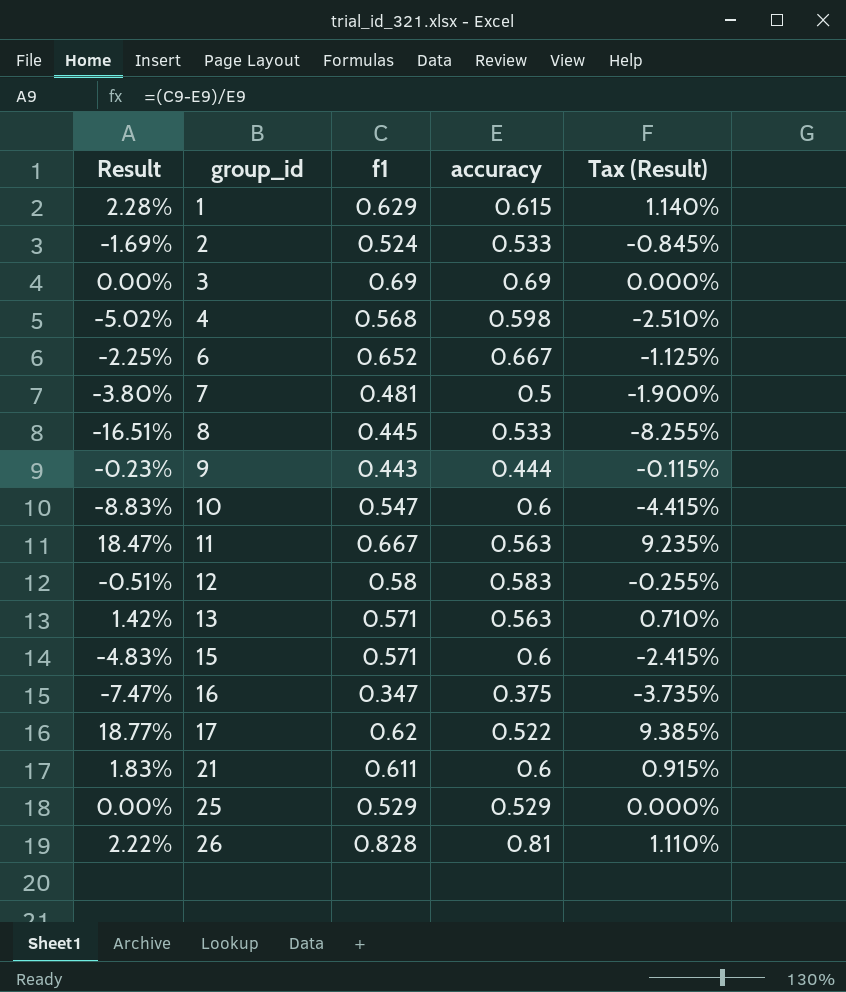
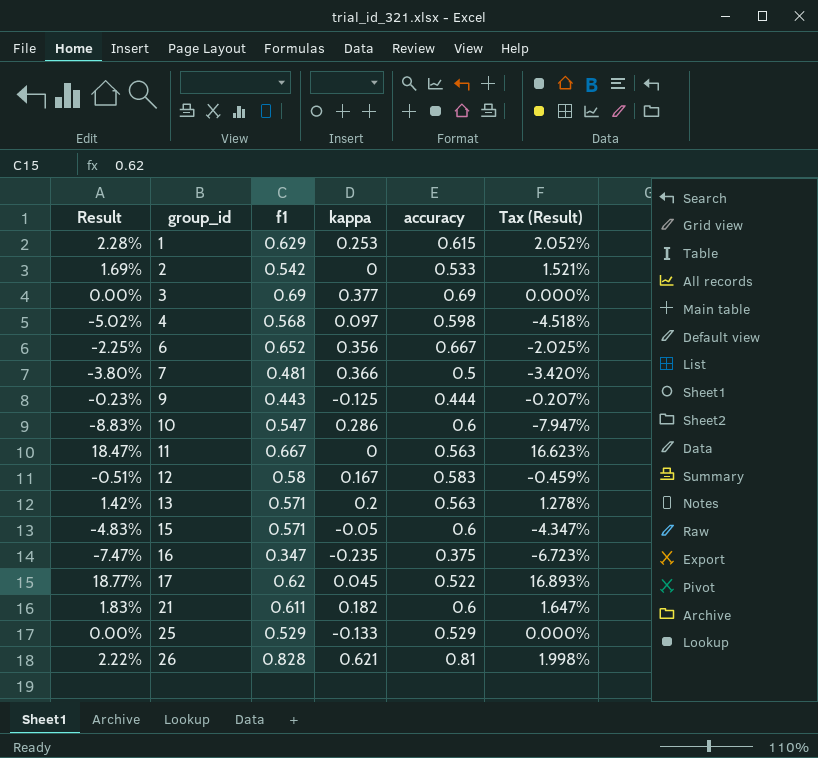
column kappa | position: none -> 4
column Tax (Result) | formula: [Result] * 0.5 -> [Result] * 0.9
row 8: -16.51% | 0.445 | 0.533 | -8.255% -> none
2 | Result: -1.69% -> 1.69%
2 | f1: 0.524 -> 0.542

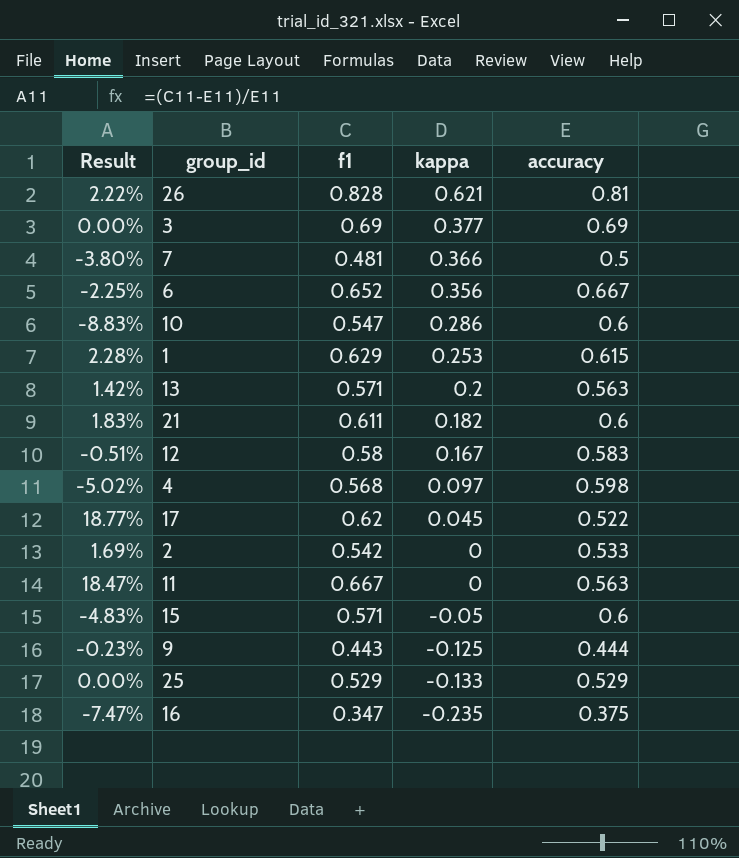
row order: group_id ascending -> kappa descending
column Tax (Result) | formula: [Result] * 0.9 -> none

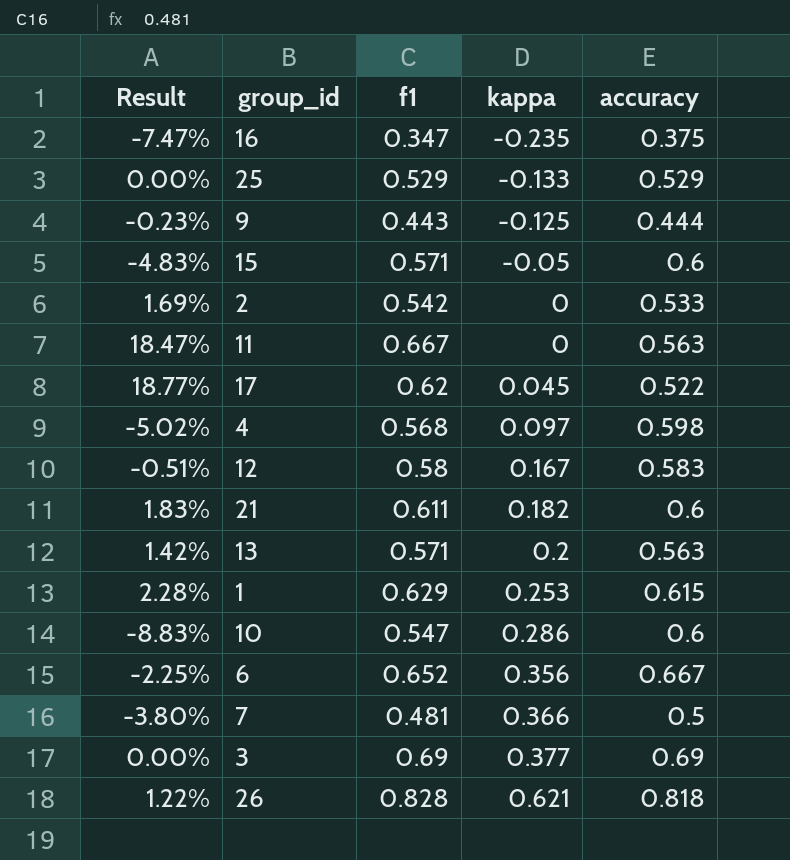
row order: kappa descending -> kappa ascending
26 | Result: 2.22% -> 1.22%
26 | accuracy: 0.81 -> 0.818

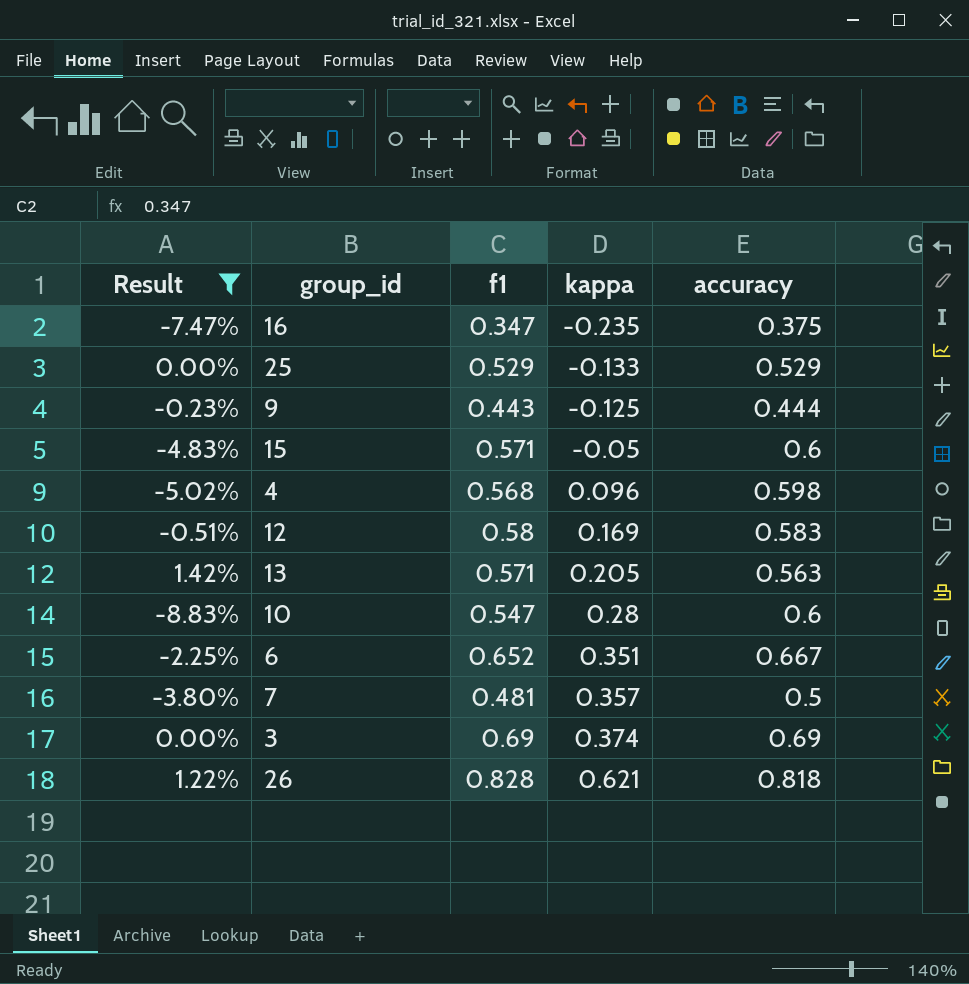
filter: none -> Result <= 1.42%
4 | kappa: 0.097 -> 0.096
12 | kappa: 0.167 -> 0.169
13 | kappa: 0.2 -> 0.205
10 | kappa: 0.286 -> 0.28
6 | kappa: 0.356 -> 0.351
7 | kappa: 0.366 -> 0.357
3 | kappa: 0.377 -> 0.374

